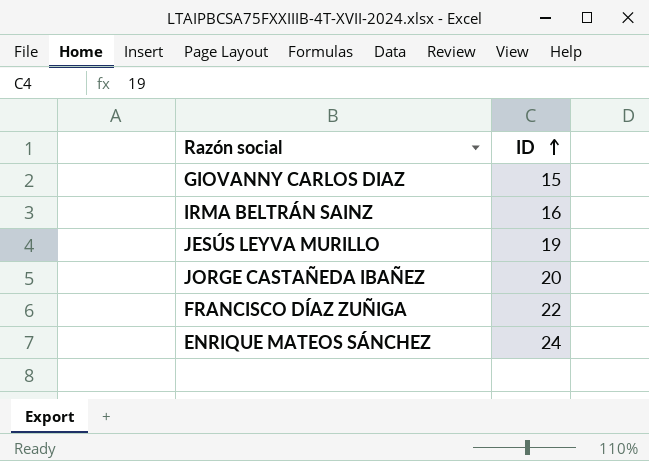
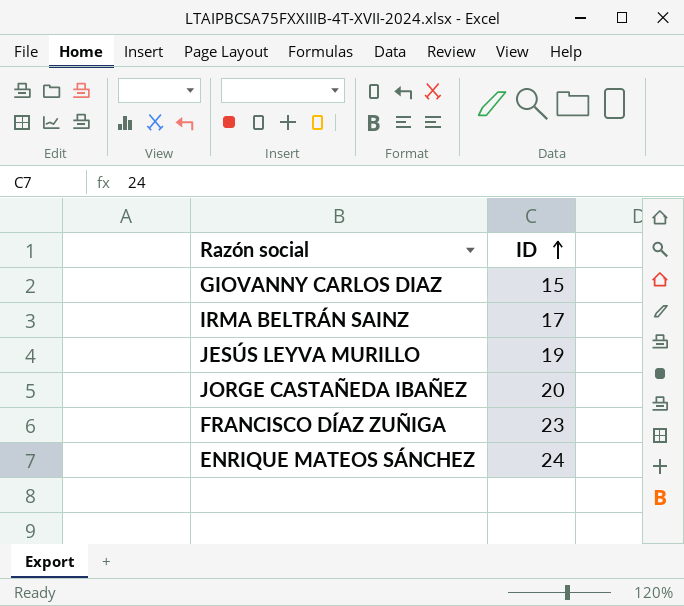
IRMA BELTRÁN SAINZ | ID: 16 -> 17
FRANCISCO DÍAZ ZUÑIGA | ID: 22 -> 23

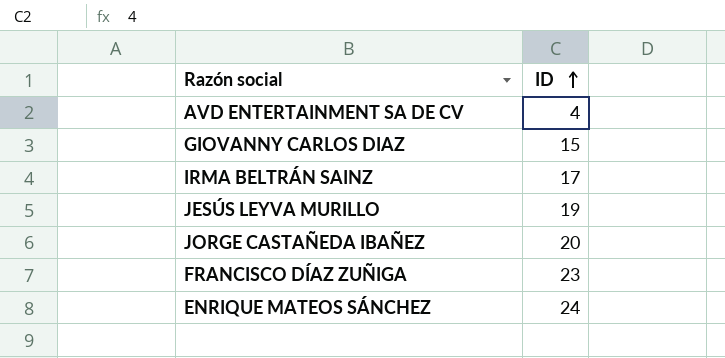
row AVD ENTERTAINMENT SA DE CV: none -> 4

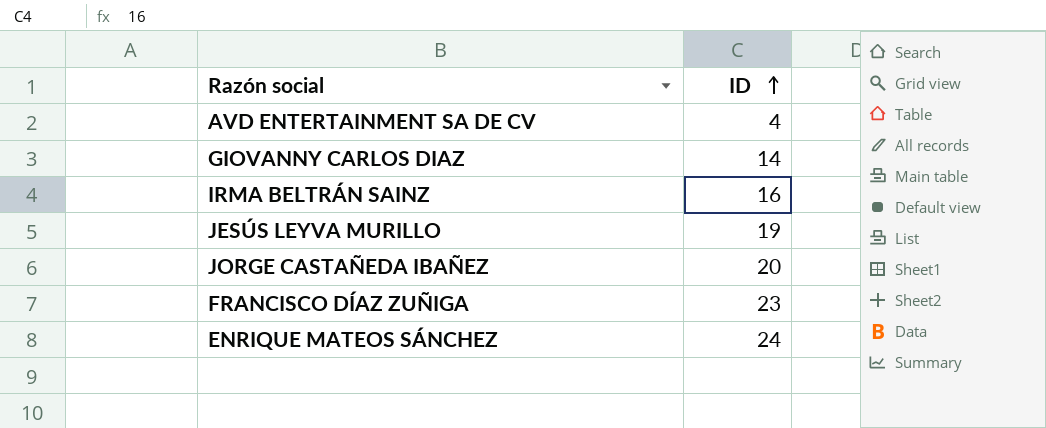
GIOVANNY CARLOS DIAZ | ID: 15 -> 14
IRMA BELTRÁN SAINZ | ID: 17 -> 16

